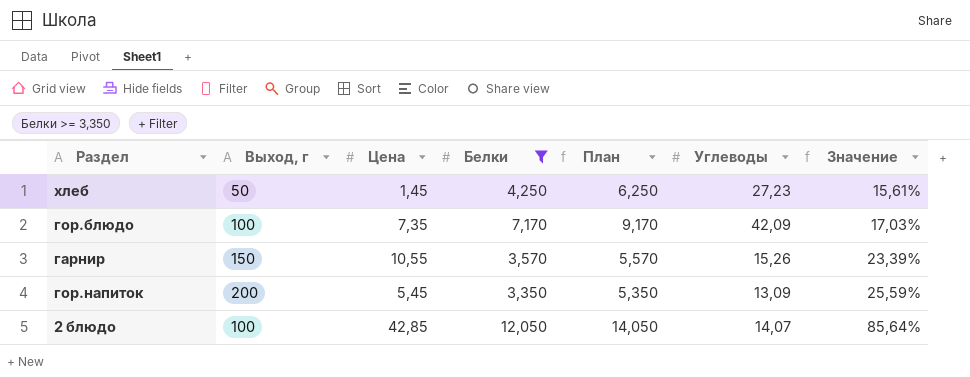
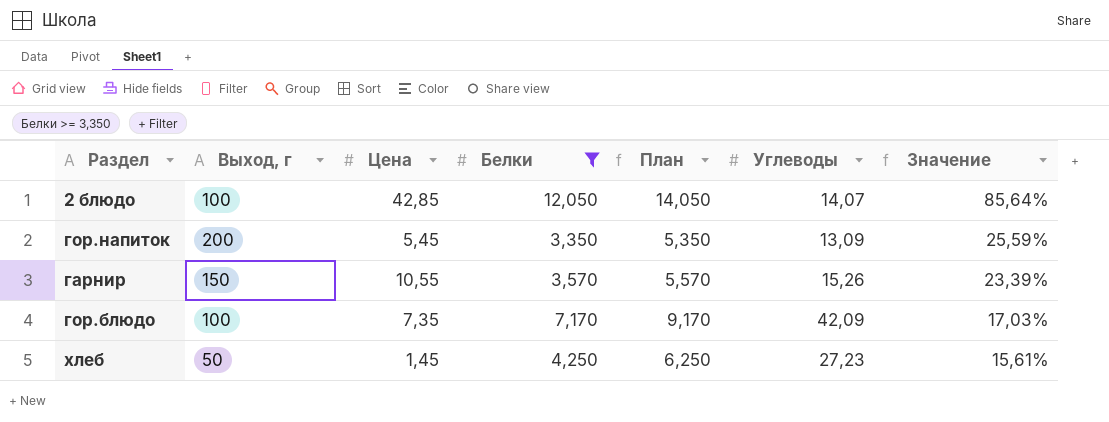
row order: Значение ascending -> Значение descending

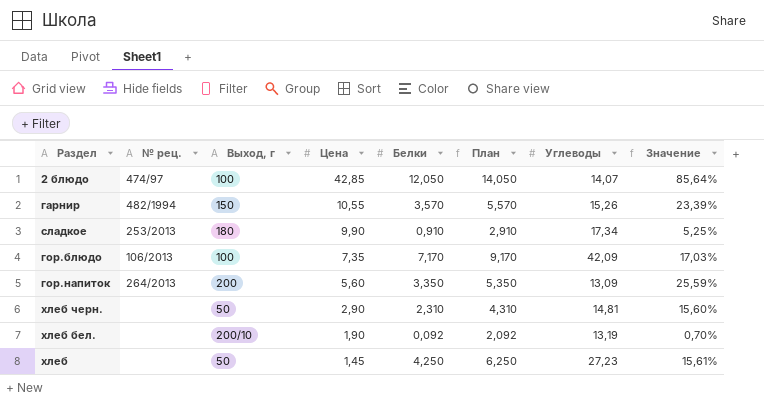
filter: Белки >= 3,350 -> none
row order: Значение descending -> Цена descending
column № рец. | position: none -> 2
гор.напиток | Цена: 5,45 -> 5,60

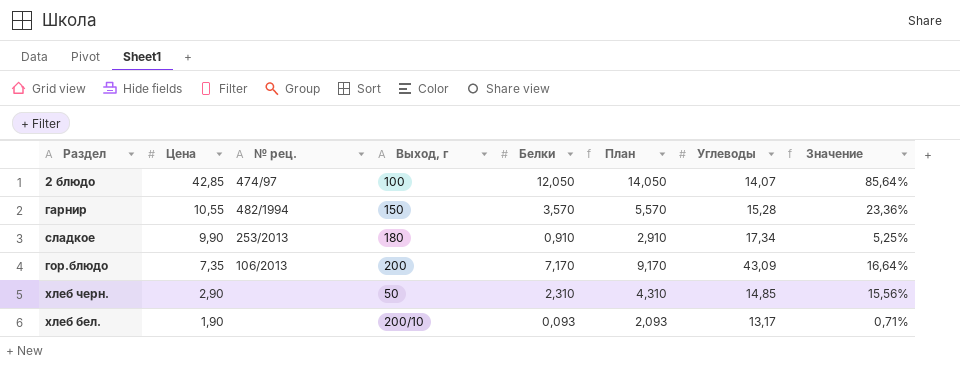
column Цена | position: 4 -> 2
row гор.напиток: 264/2013 | 200 | 5,60 | 3,350 | 5,350 | 13,09 | 25,59% -> none
row хлеб: none | 50 | 1,45 | 4,250 | 6,250 | 27,23 | 15,61% -> none
гарнир | Углеводы: 15,26 -> 15,28
гарнир | Значение: 23,39% -> 23,36%
гор.блюдо | Выход, г: 100 -> 200
гор.блюдо | Углеводы: 42,09 -> 43,09
гор.блюдо | Значение: 17,03% -> 16,64%
хлеб черн. | Углеводы: 14,81 -> 14,85
хлеб черн. | Значение: 15,60% -> 15,56%
хлеб бел. | Белки: 0,092 -> 0,093
хлеб бел. | План: 2,092 -> 2,093
хлеб бел. | Углеводы: 13,19 -> 13,17
хлеб бел. | Значение: 0,70% -> 0,71%

